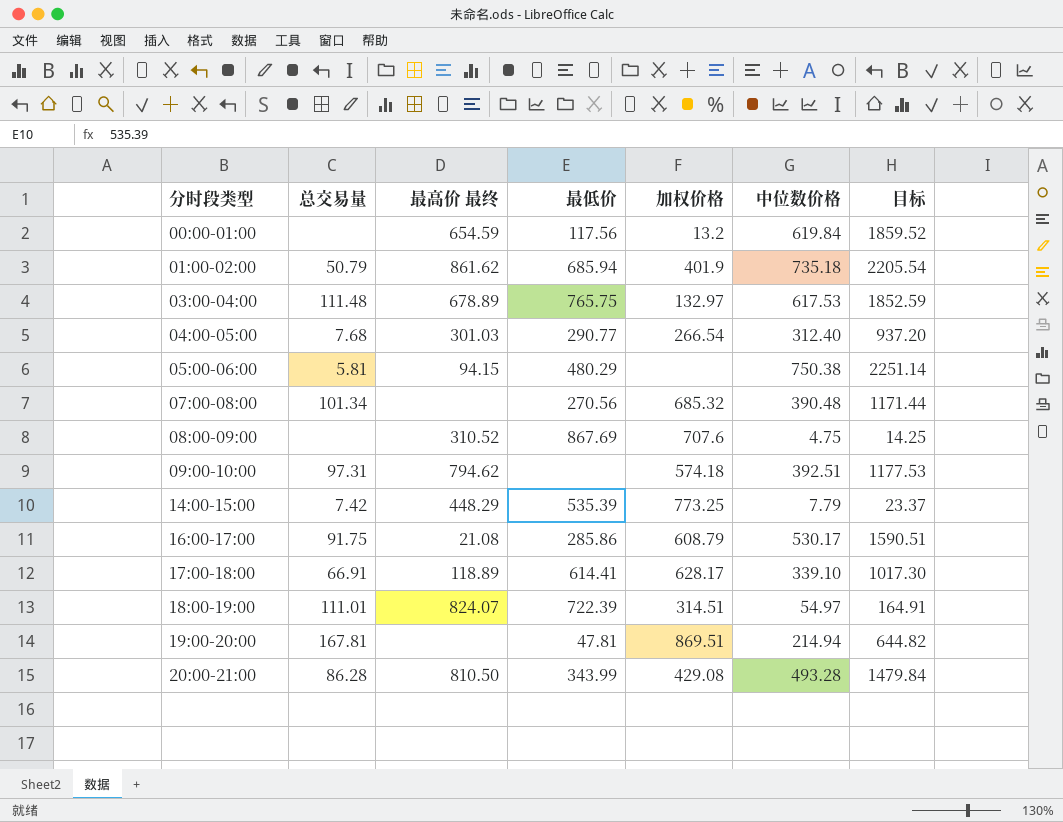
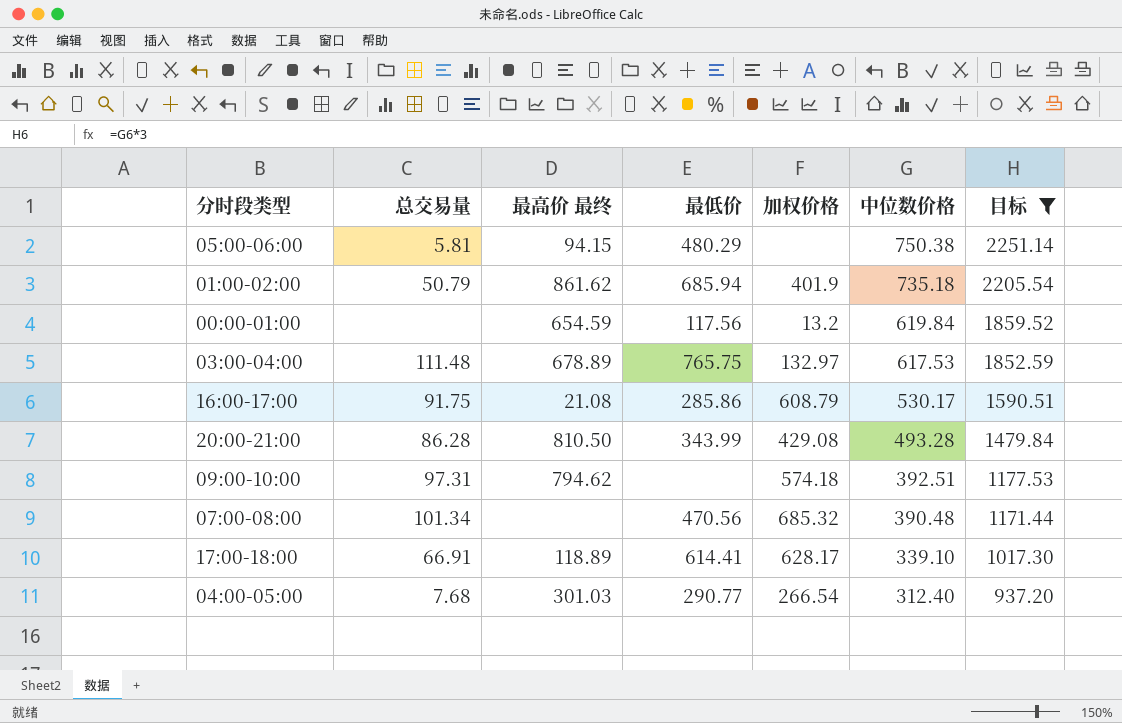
filter: none -> 目标 >= 937.20
row order: 分时段类型 ascending -> 中位数价格 descending
07:00-08:00 | 最低价: 270.56 -> 470.56

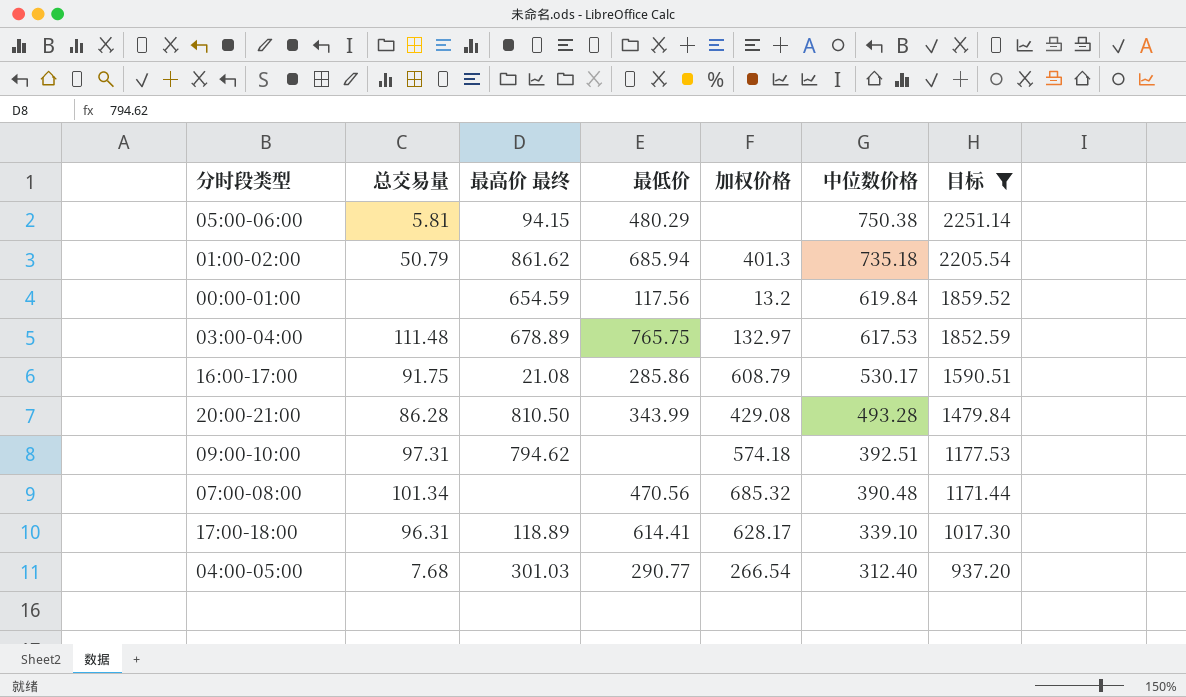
01:00-02:00 | 加权价格: 401.9 -> 401.3
17:00-18:00 | 总交易量: 66.91 -> 96.31

